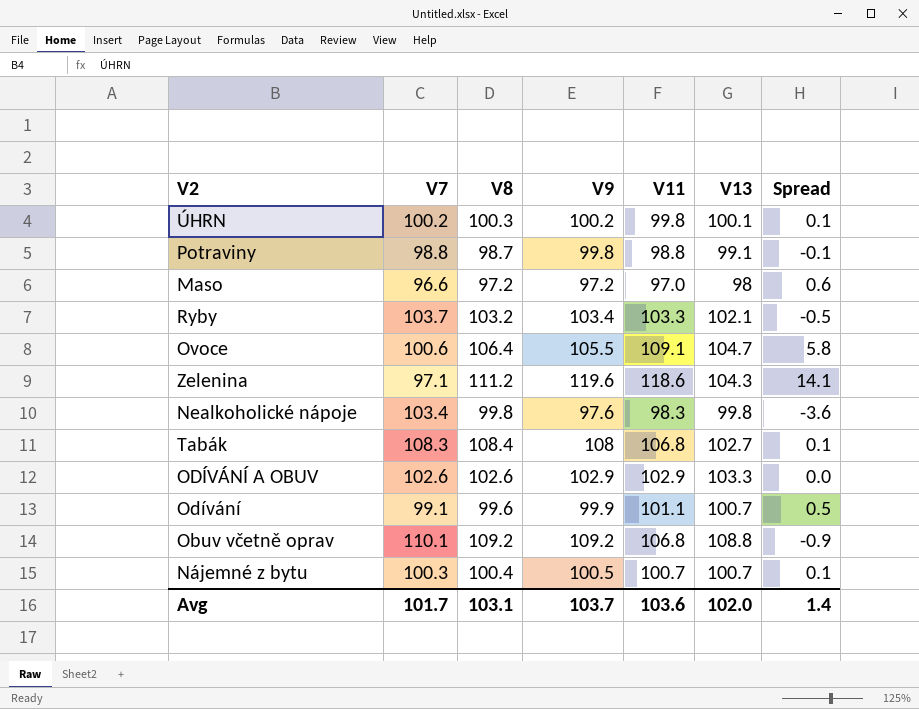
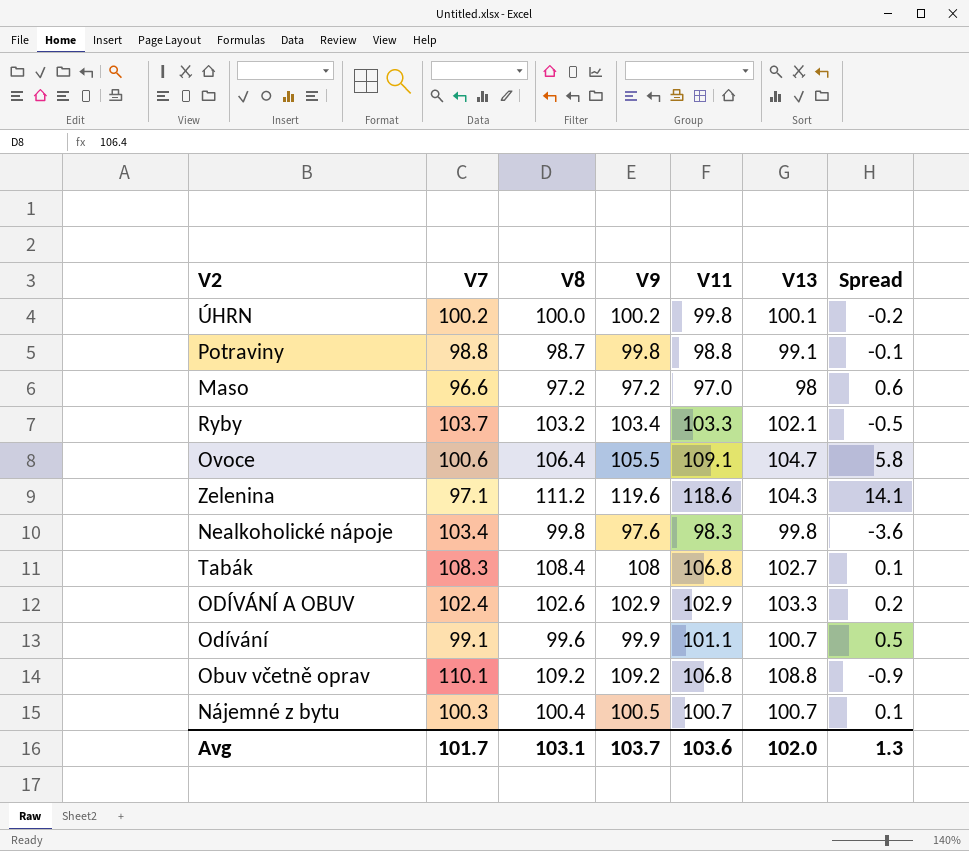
ÚHRN | V8: 100.3 -> 100.0
ÚHRN | Spread: 0.1 -> -0.2
ODÍVÁNÍ A OBUV | V7: 102.6 -> 102.4
ODÍVÁNÍ A OBUV | Spread: 0.0 -> 0.2
Avg | Spread: 1.4 -> 1.3

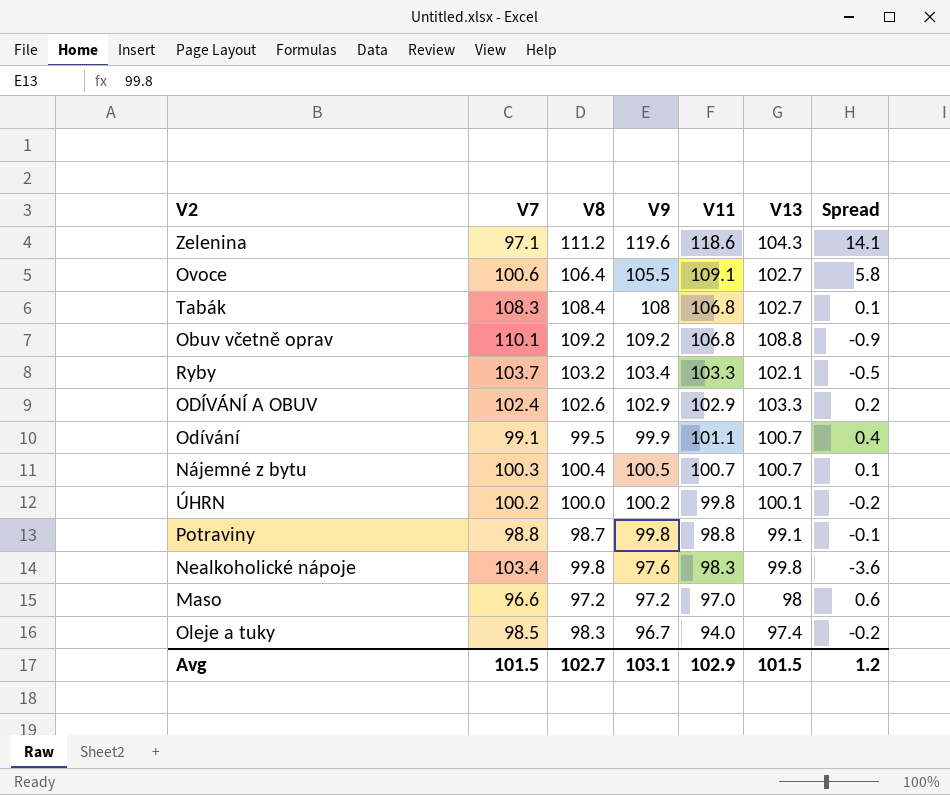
row order: none -> V11 descending
Ovoce | V13: 104.7 -> 102.7
Odívání | V8: 99.6 -> 99.5
Odívání | Spread: 0.5 -> 0.4
row Oleje a tuky: none -> 98.5 | 98.3 | 96.7 | 94.0 | 97.4 | -0.2
Avg | V7: 101.7 -> 101.5
Avg | V8: 103.1 -> 102.7
Avg | V9: 103.7 -> 103.1
Avg | V11: 103.6 -> 102.9
Avg | V13: 102.0 -> 101.5
Avg | Spread: 1.3 -> 1.2

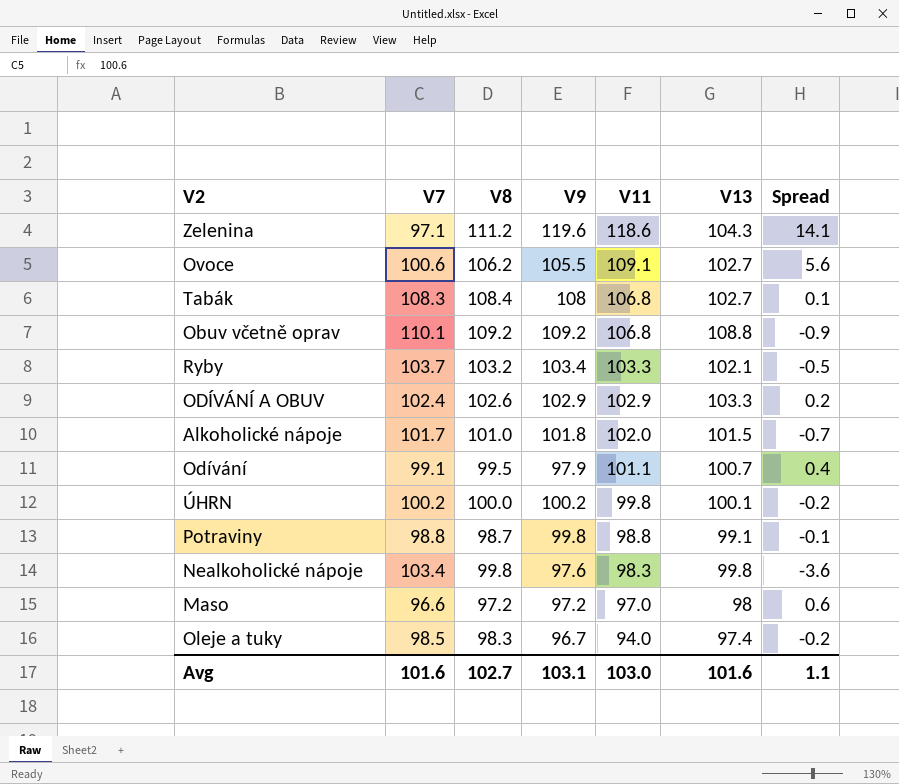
row Nájemné z bytu: 100.3 | 100.4 | 100.5 | 100.7 | 100.7 | 0.1 -> none
Ovoce | V8: 106.4 -> 106.2
Ovoce | Spread: 5.8 -> 5.6
row Alkoholické nápoje: none -> 101.7 | 101.0 | 101.8 | 102.0 | 101.5 | -0.7
Odívání | V9: 99.9 -> 97.9
Avg | V7: 101.5 -> 101.6
Avg | V11: 102.9 -> 103.0
Avg | V13: 101.5 -> 101.6
Avg | Spread: 1.2 -> 1.1

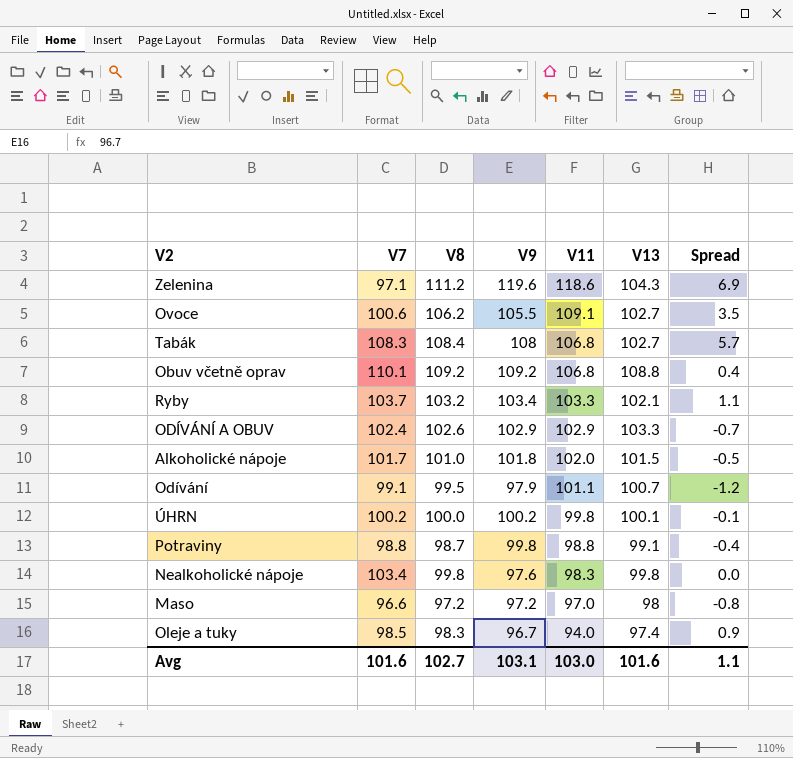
column Spread | formula: [V8] - [V7] -> [V8] - [V13]

